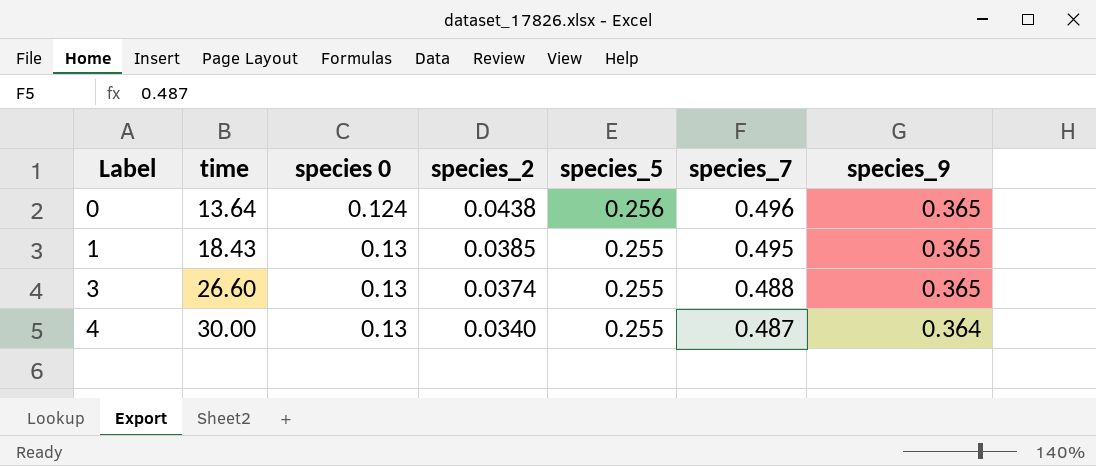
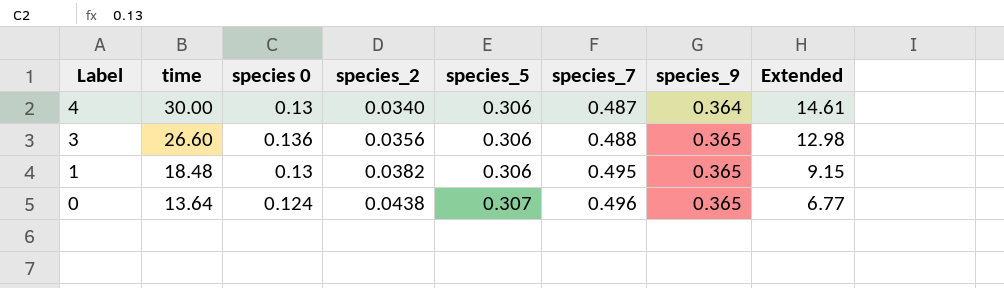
row order: Label ascending -> Label descending
column Extended | formula: none -> [time] * [species_7]
4 | species_5: 0.255 -> 0.306
3 | species 0: 0.13 -> 0.136
3 | species_2: 0.0374 -> 0.0356
3 | species_5: 0.255 -> 0.306
1 | time: 18.43 -> 18.48
1 | species_2: 0.0385 -> 0.0382
1 | species_5: 0.255 -> 0.306
0 | species_5: 0.256 -> 0.307

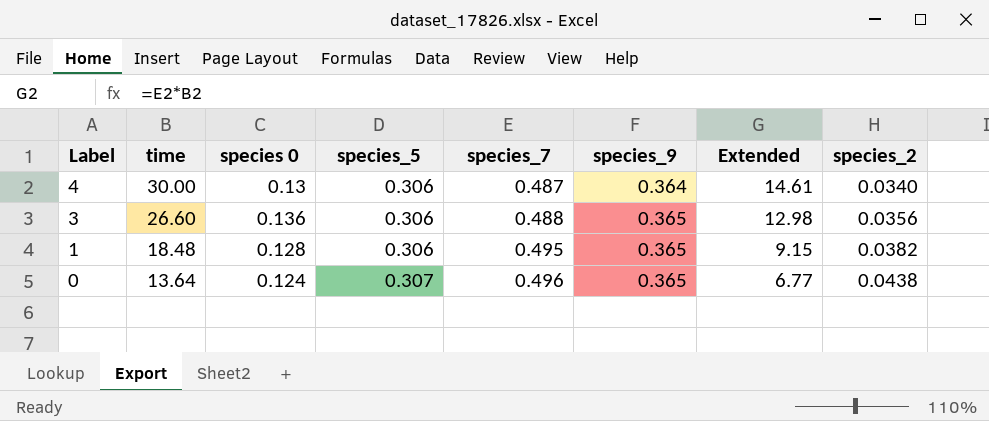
column species_2 | position: 4 -> 8
1 | species 0: 0.13 -> 0.128

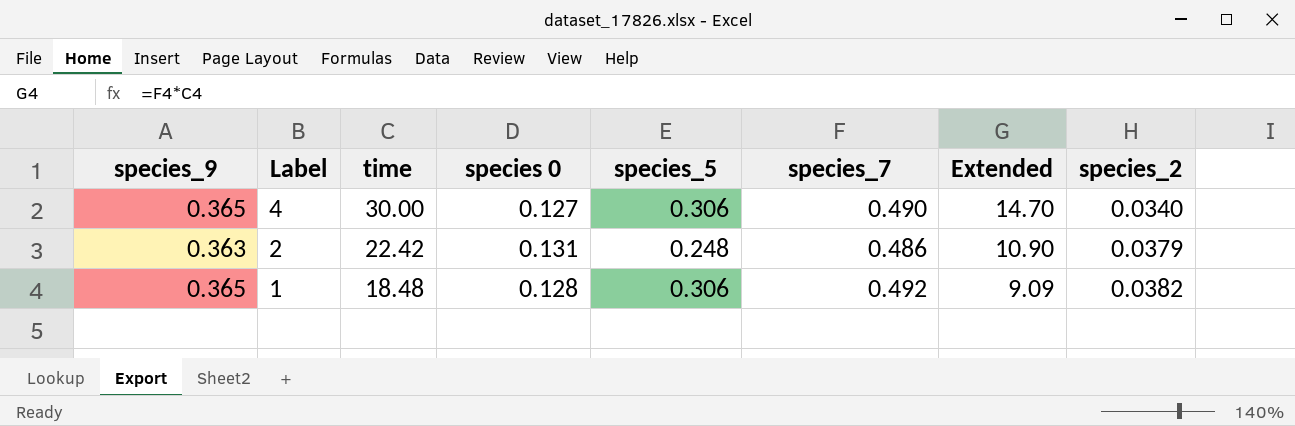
column species_9 | position: 6 -> 1
row 3: 26.60 | 0.136 | 0.306 | 0.488 | 0.365 | 12.98 | 0.0356 -> none
row 0: 13.64 | 0.124 | 0.307 | 0.496 | 0.365 | 6.77 | 0.0438 -> none
4 | species_9: 0.364 -> 0.365
4 | species 0: 0.13 -> 0.127
4 | species_7: 0.487 -> 0.490
4 | Extended: 14.61 -> 14.70
row 2: none -> 0.363 | 22.42 | 0.131 | 0.248 | 0.486 | 10.90 | 0.0379
1 | species_7: 0.495 -> 0.492
1 | Extended: 9.15 -> 9.09

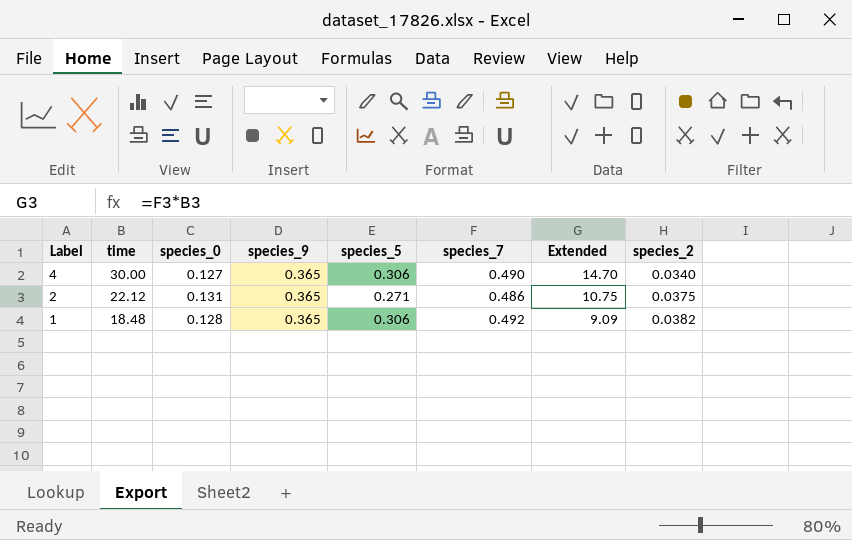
column name: species 0 -> species_0
column species_9 | position: 1 -> 4
2 | time: 22.42 -> 22.12
2 | species_9: 0.363 -> 0.365
2 | species_5: 0.248 -> 0.271
2 | Extended: 10.90 -> 10.75
2 | species_2: 0.0379 -> 0.0375

